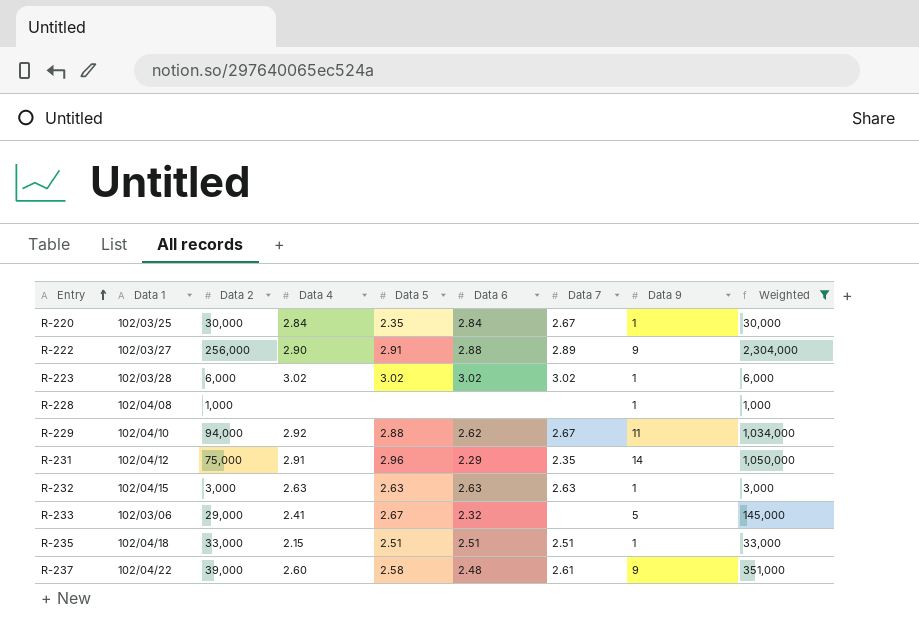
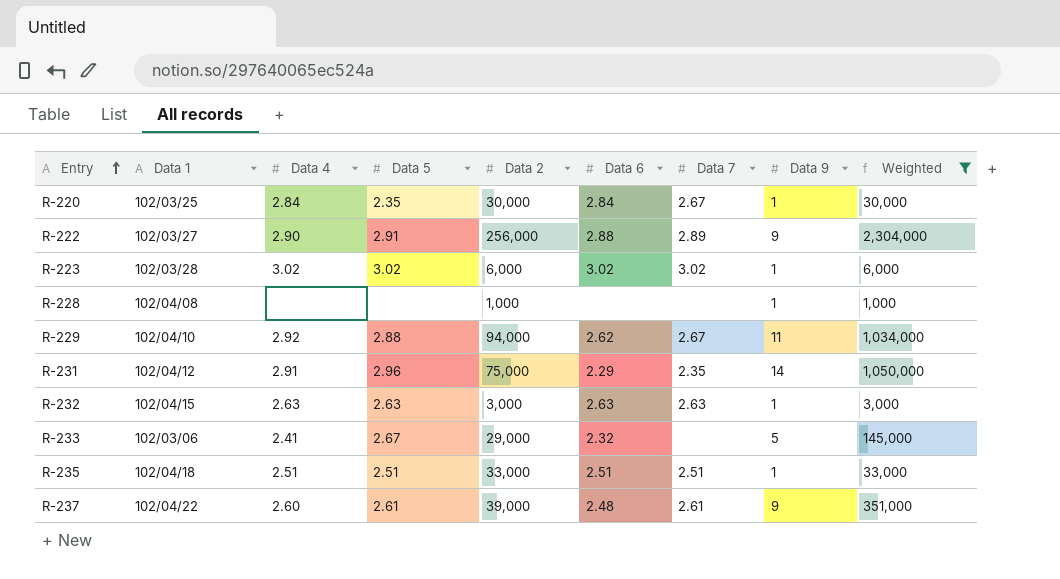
column Data 2 | position: 3 -> 5
R-235 | Data 4: 2.15 -> 2.51
R-237 | Data 5: 2.58 -> 2.61

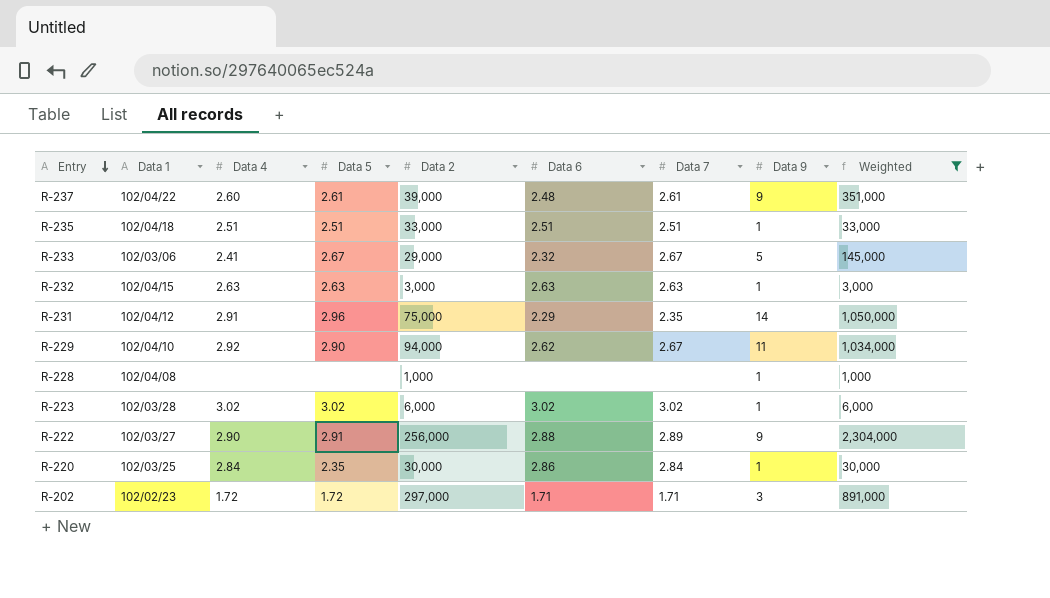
row order: Entry ascending -> Entry descending
R-233 | Data 7: none -> 2.67
R-229 | Data 5: 2.88 -> 2.90
R-220 | Data 6: 2.84 -> 2.86
R-220 | Data 7: 2.67 -> 2.84
row R-202: none -> 102/02/23 | 1.72 | 1.72 | 297,000 | 1.71 | 1.71 | 3 | 891,000

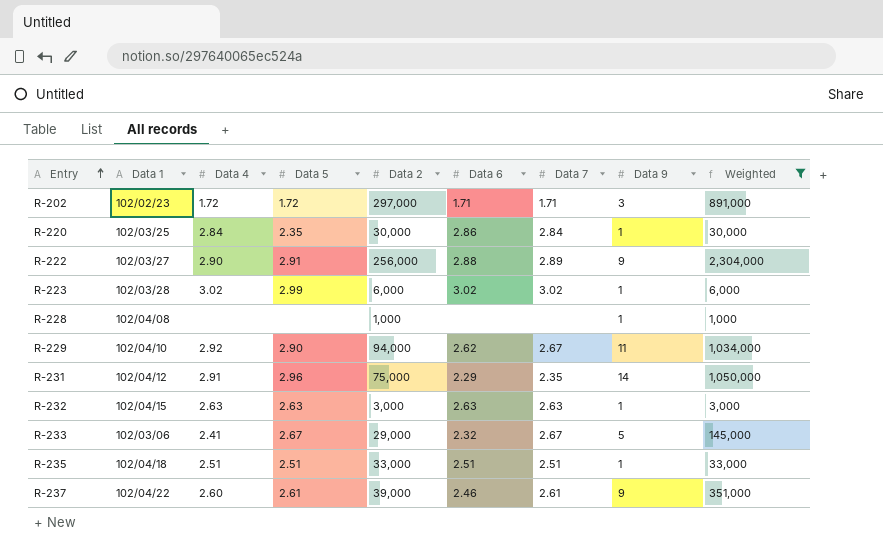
row order: Entry descending -> Entry ascending
R-223 | Data 5: 3.02 -> 2.99
R-237 | Data 6: 2.48 -> 2.46

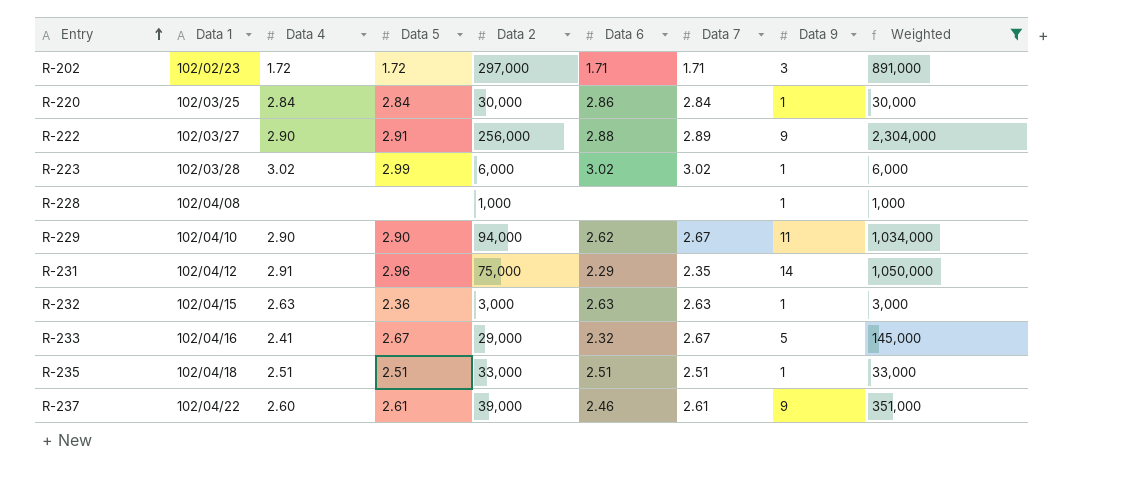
R-220 | Data 5: 2.35 -> 2.84
R-229 | Data 4: 2.92 -> 2.90
R-232 | Data 5: 2.63 -> 2.36
R-233 | Data 1: 102/03/06 -> 102/04/16

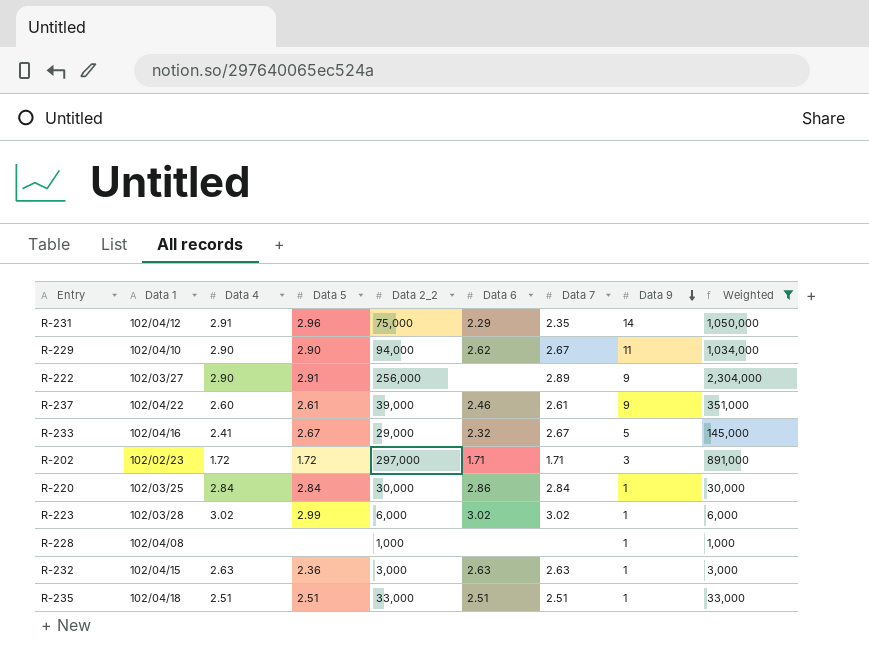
row order: Entry ascending -> Data 9 descending
column name: Data 2 -> Data 2_2
R-222 | Data 6: 2.88 -> none

